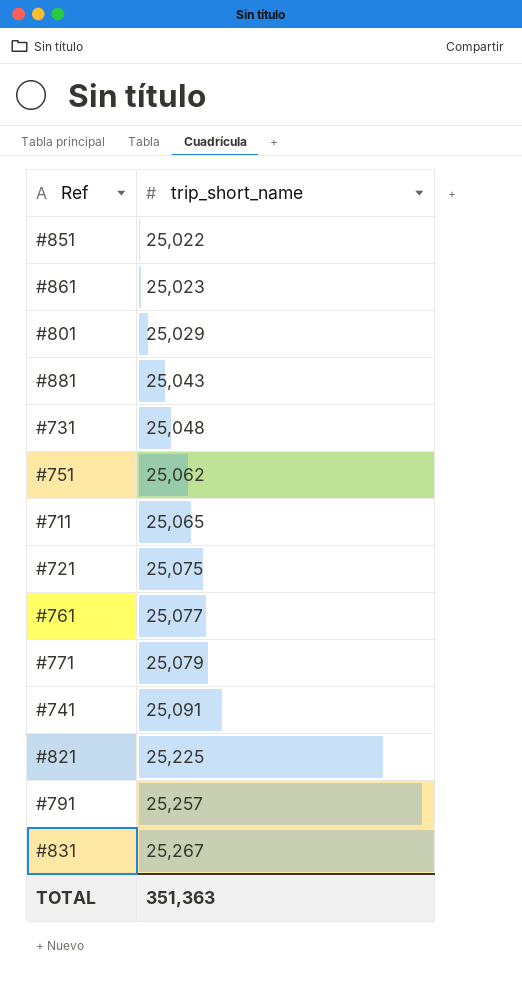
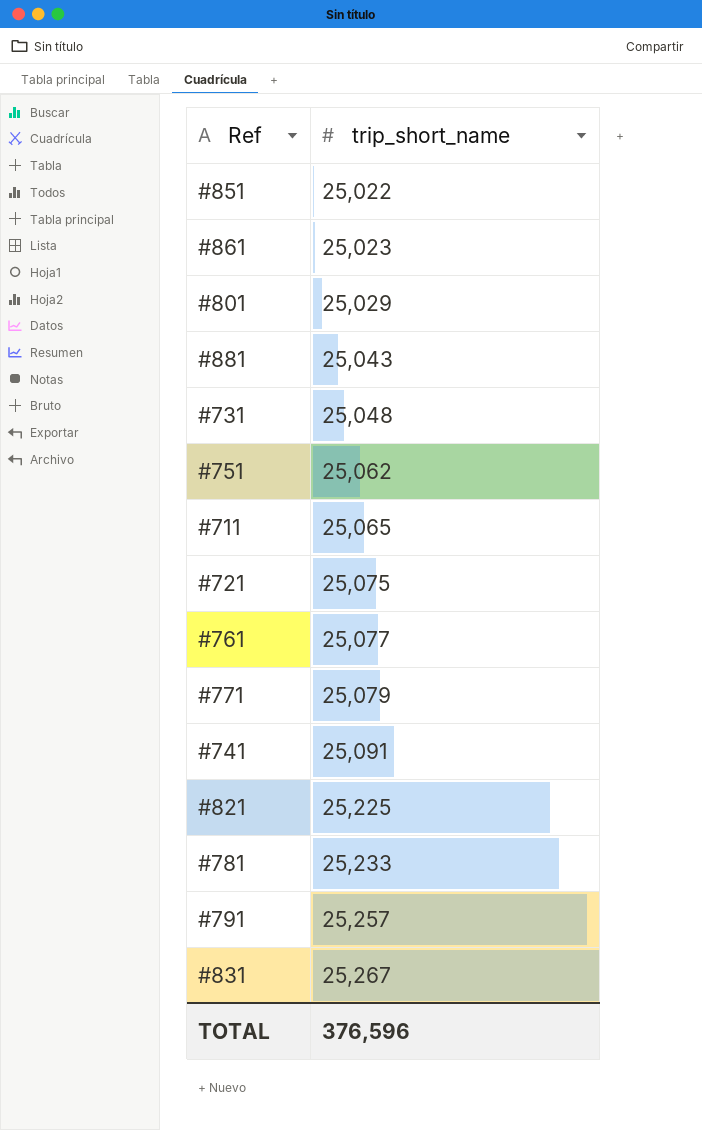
row #781: none -> 25,233
TOTAL | trip_short_name: 351,363 -> 376,596

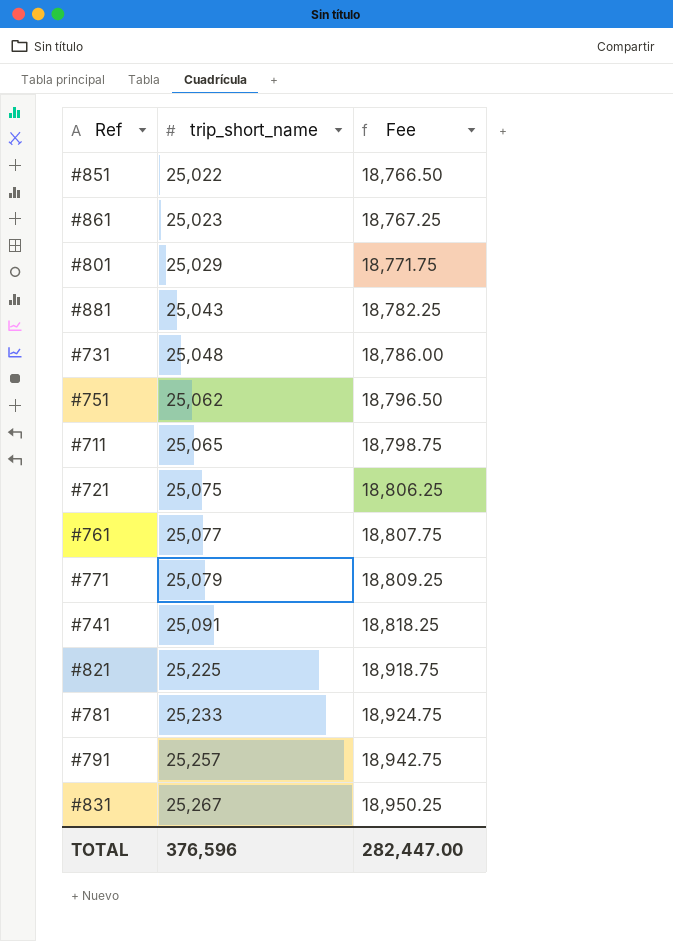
column Fee | formula: none -> [trip_short_name] * 0.75

